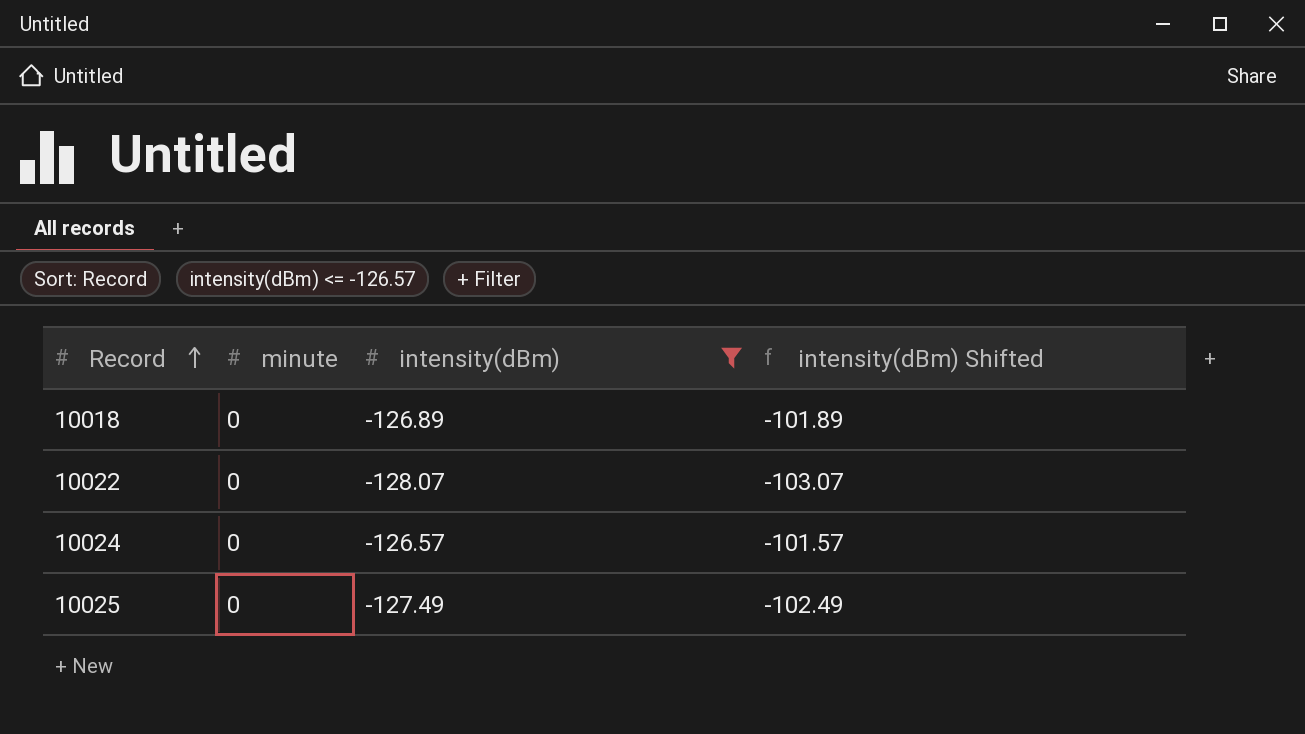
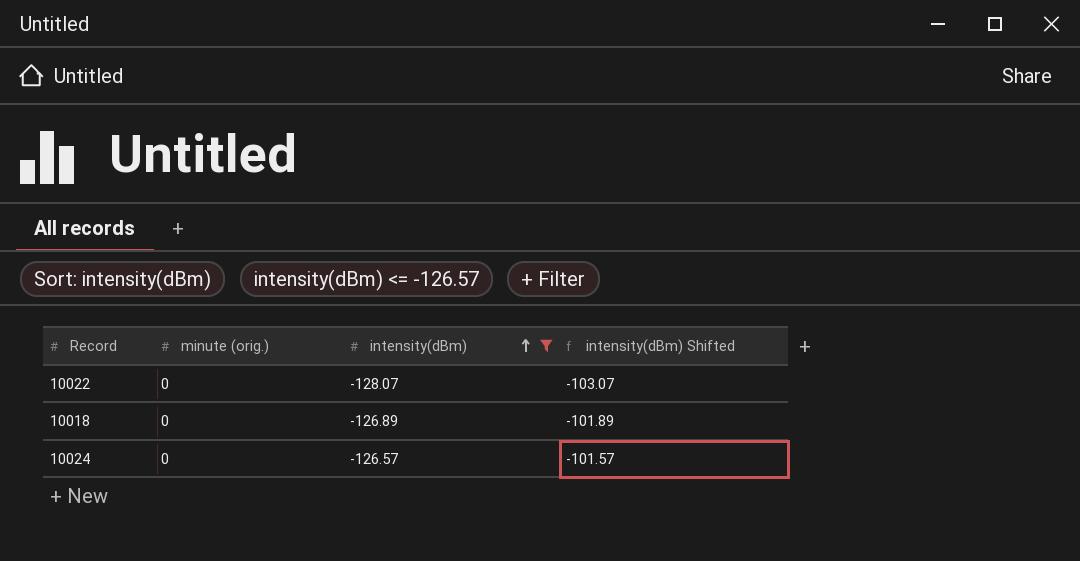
row order: Record ascending -> intensity(dBm) ascending
column name: minute -> minute (orig.)
row 10025: 0 | -127.49 | -102.49 -> none

